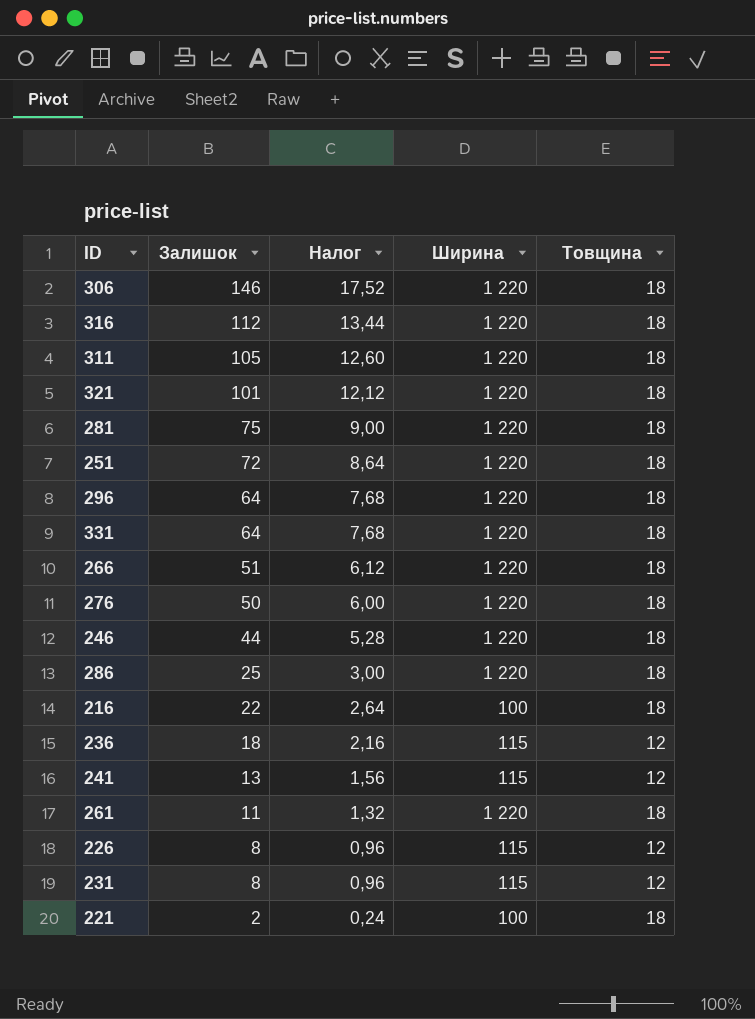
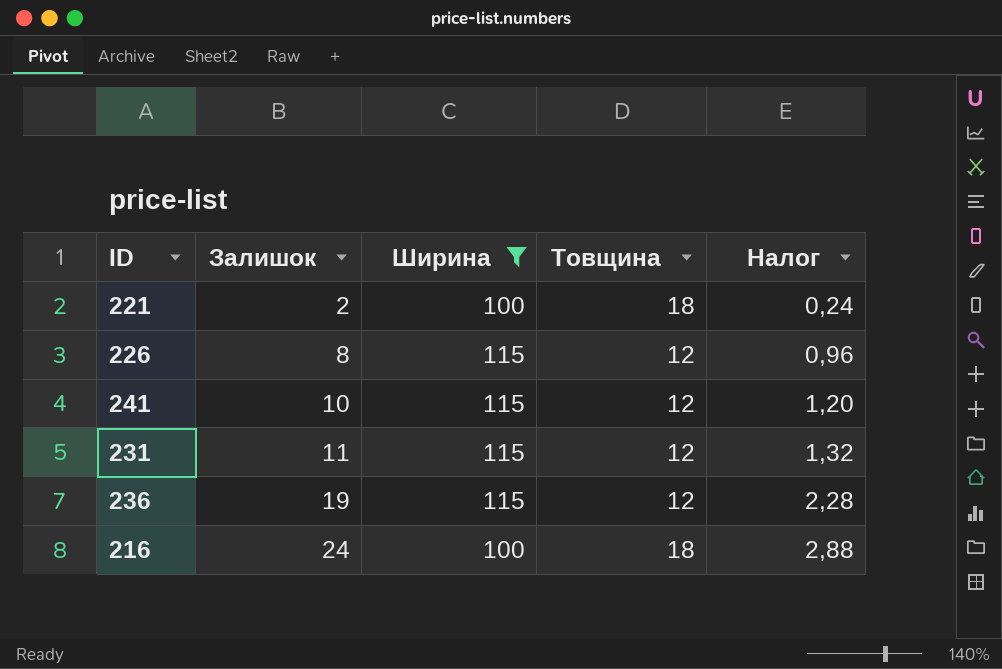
filter: none -> Ширина != 1 220
row order: Залишок descending -> Залишок ascending
column Налог | position: 3 -> 5
241 | Залишок: 13 -> 10
241 | Налог: 1,56 -> 1,20
231 | Залишок: 8 -> 11
231 | Налог: 0,96 -> 1,32
236 | Залишок: 18 -> 19
236 | Налог: 2,16 -> 2,28
216 | Залишок: 22 -> 24
216 | Налог: 2,64 -> 2,88

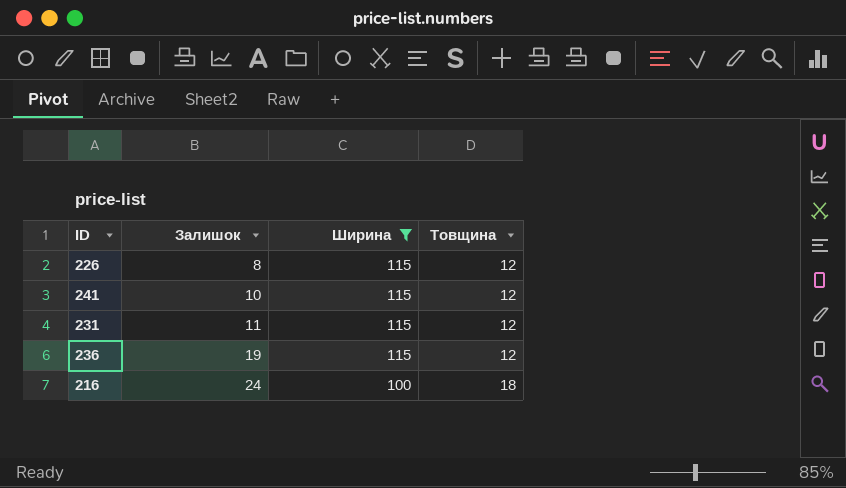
column Налог | formula: [Залишок] * 0,12 -> none
row 221: 2 | 100 | 18 | 0,24 -> none

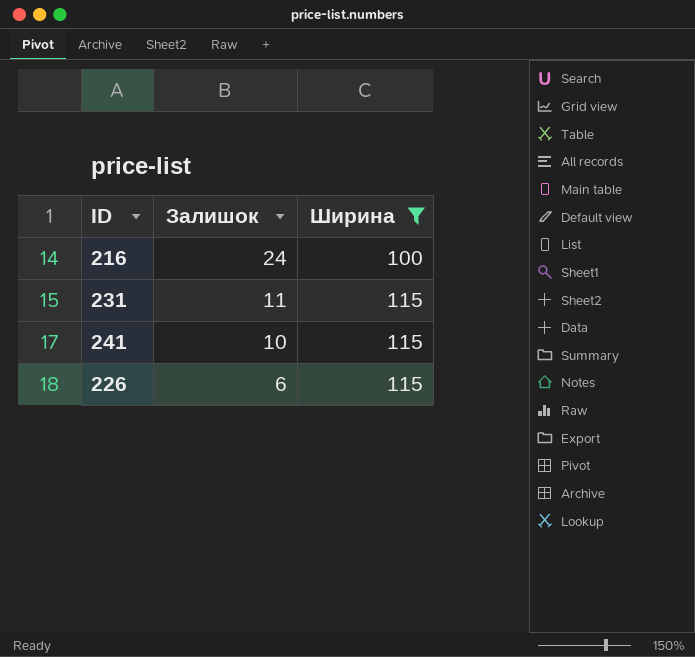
row order: Залишок ascending -> Залишок descending
column Товщина | position: 4 -> none
row 236: 19 | 115 | 12 -> none
226 | Залишок: 8 -> 6

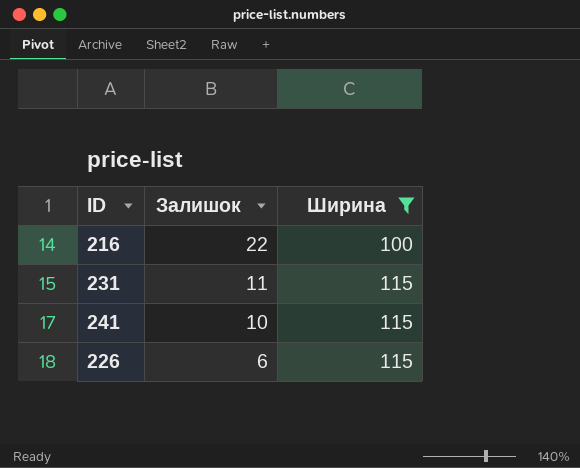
216 | Залишок: 24 -> 22

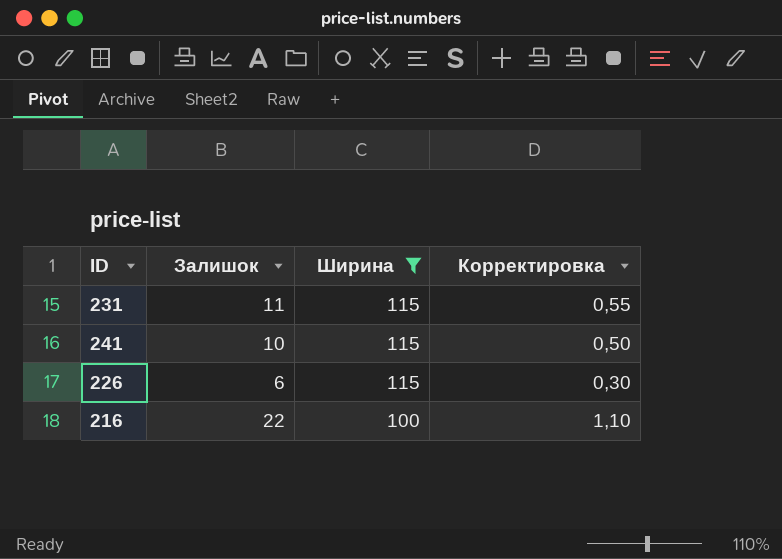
row order: Залишок descending -> Ширина descending
column Корректировка | formula: none -> [Залишок] * 0,05

